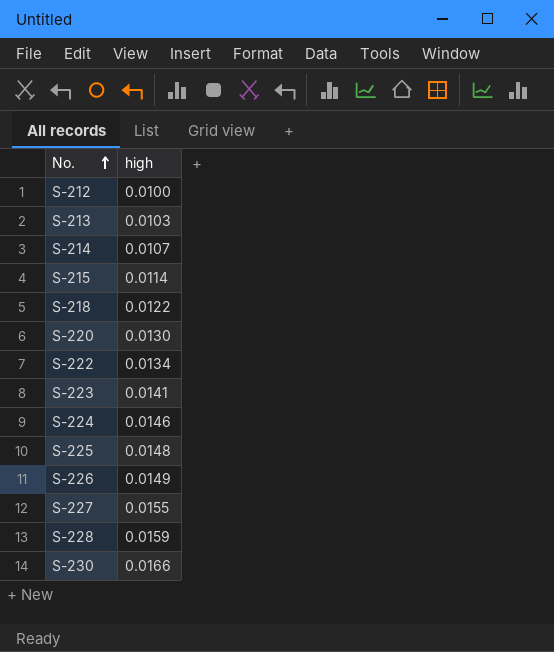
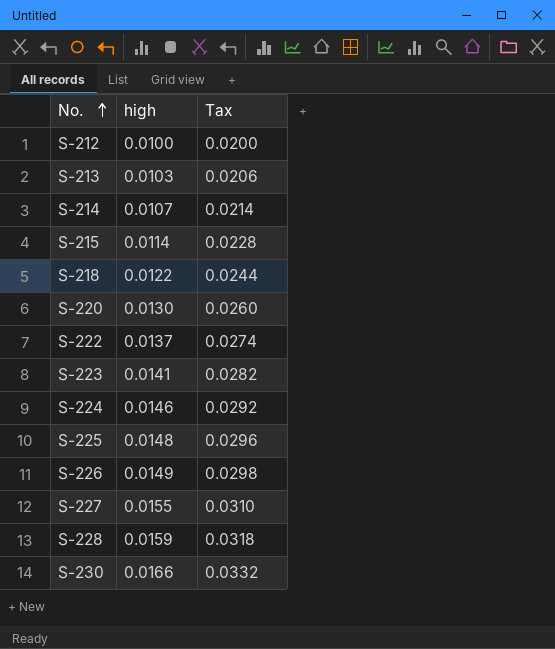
column Tax | formula: none -> [high] * 2
S-222 | high: 0.0134 -> 0.0137

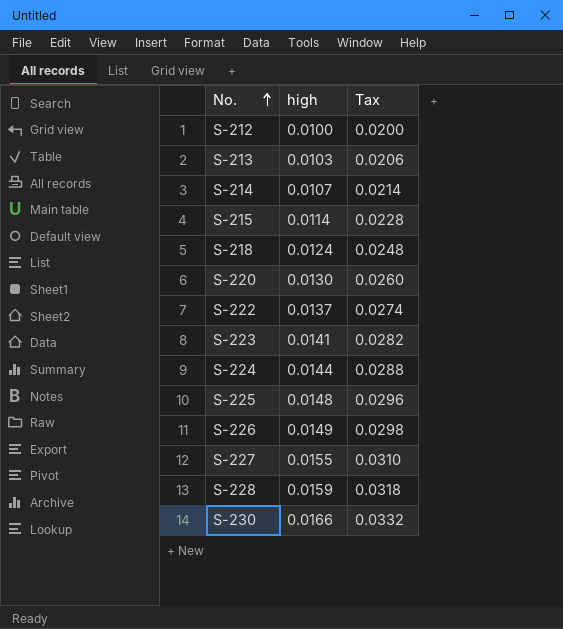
S-218 | high: 0.0122 -> 0.0124
S-218 | Tax: 0.0244 -> 0.0248
S-224 | high: 0.0146 -> 0.0144
S-224 | Tax: 0.0292 -> 0.0288

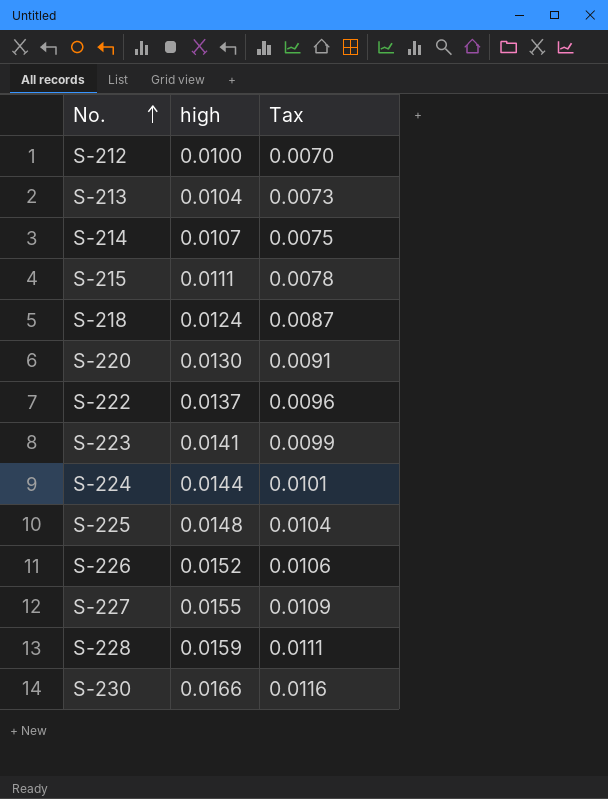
column Tax | formula: [high] * 2 -> [high] * 0.7
S-213 | high: 0.0103 -> 0.0104
S-215 | high: 0.0114 -> 0.0111
S-226 | high: 0.0149 -> 0.0152

